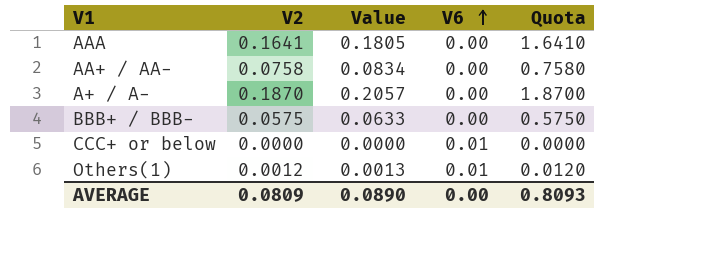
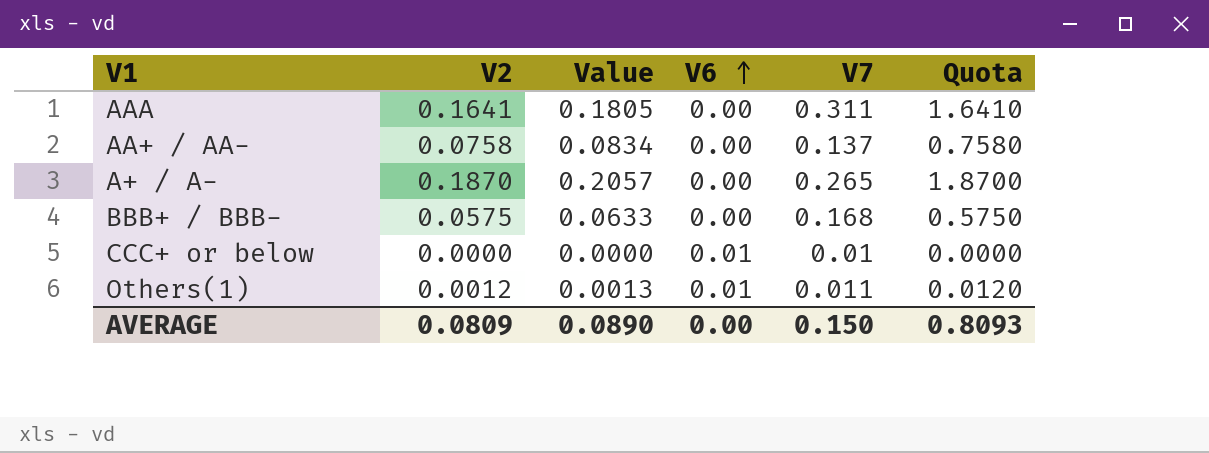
column V7 | position: none -> 5

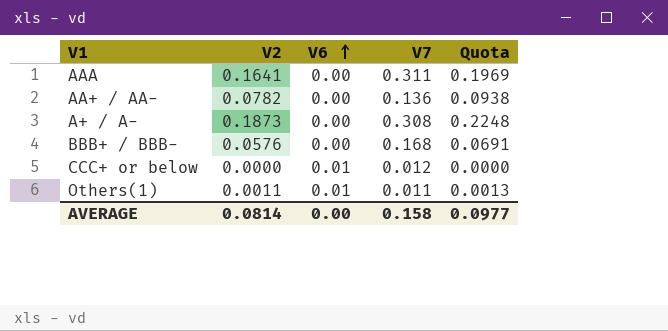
column Value | formula: [V2] * 1.1 -> none
column Quota | formula: [V2] * 10 -> [V2] * 1.2
AA+ / AA- | V2: 0.0758 -> 0.0782
AA+ / AA- | V7: 0.137 -> 0.136
A+ / A- | V2: 0.1870 -> 0.1873
A+ / A- | V7: 0.265 -> 0.308
BBB+ / BBB- | V2: 0.0575 -> 0.0576
CCC+ or below | V7: 0.01 -> 0.012
Others(1) | V2: 0.0012 -> 0.0011
AVERAGE | V2: 0.0809 -> 0.0814
AVERAGE | V7: 0.150 -> 0.158
AVERAGE | Quota: 0.8093 -> 0.0977

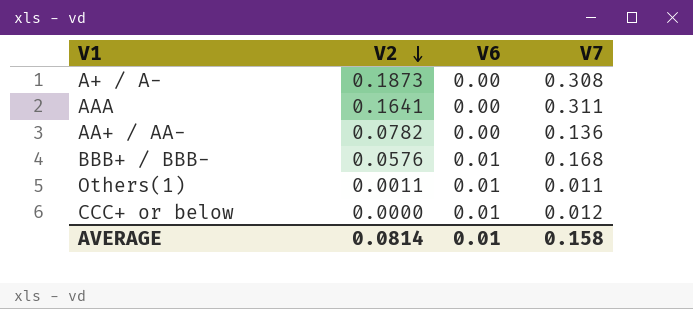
row order: V6 ascending -> V2 descending
column Quota | formula: [V2] * 1.2 -> none
BBB+ / BBB- | V6: 0.00 -> 0.01
AVERAGE | V6: 0.00 -> 0.01

